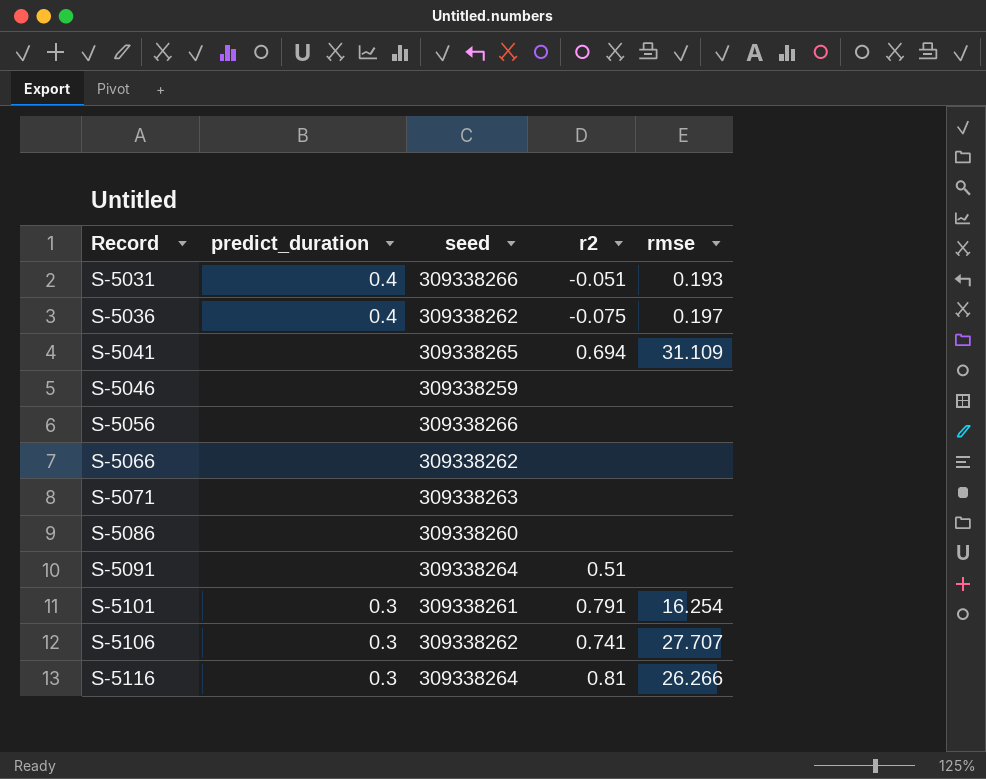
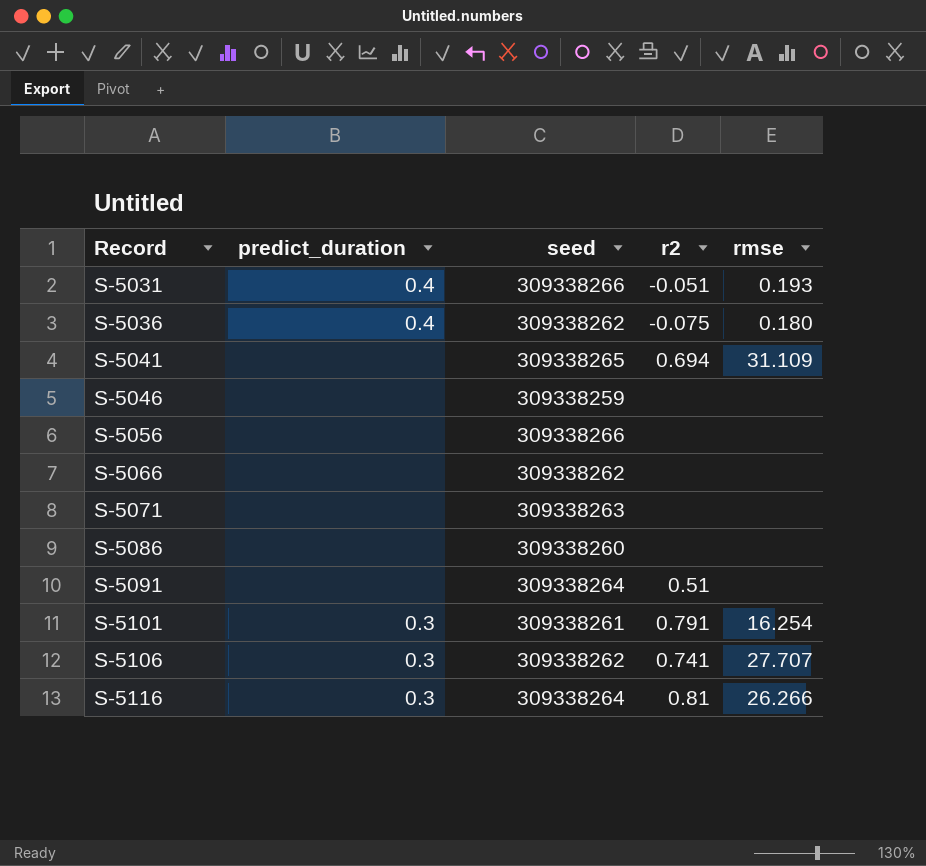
S-5036 | rmse: 0.197 -> 0.180

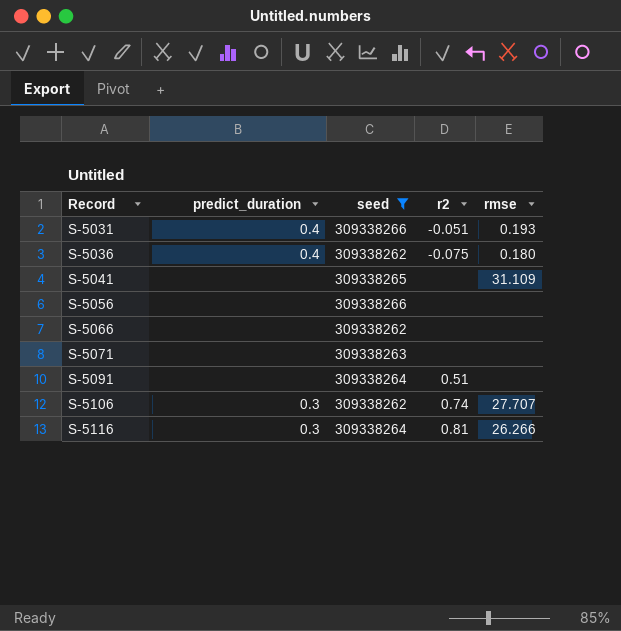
filter: none -> seed >= 309338262
S-5041 | r2: 0.694 -> none
S-5106 | r2: 0.741 -> 0.74

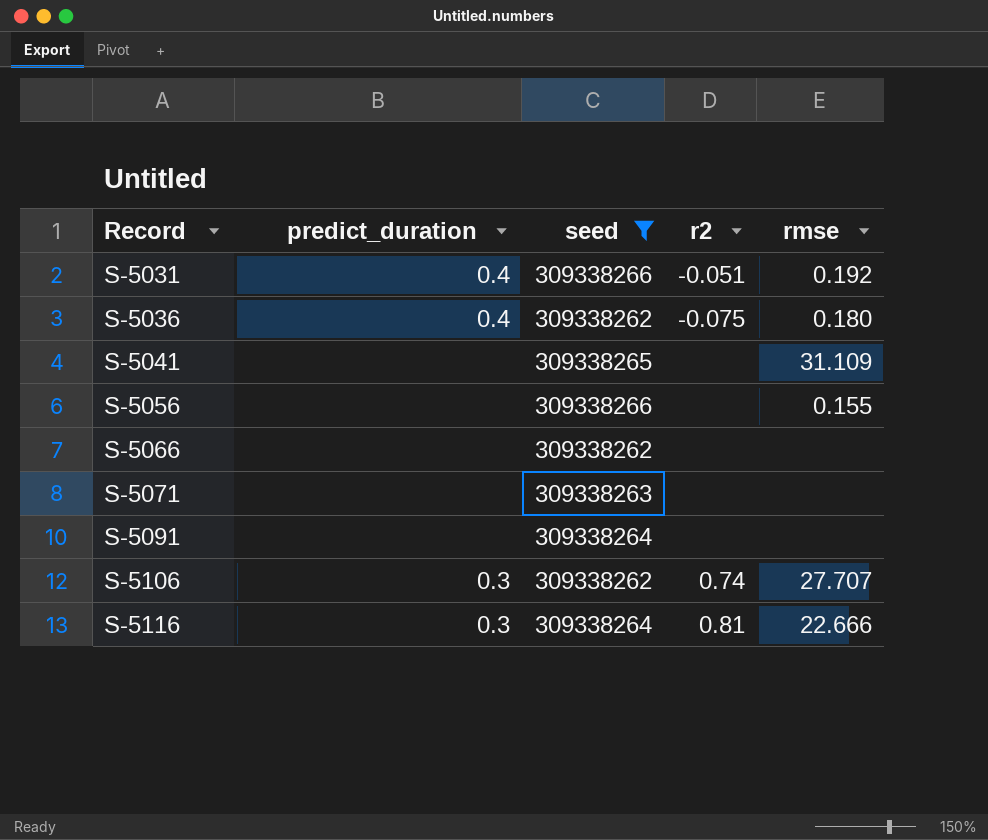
S-5031 | rmse: 0.193 -> 0.192
S-5056 | rmse: none -> 0.155
S-5091 | r2: 0.51 -> none
S-5116 | rmse: 26.266 -> 22.666

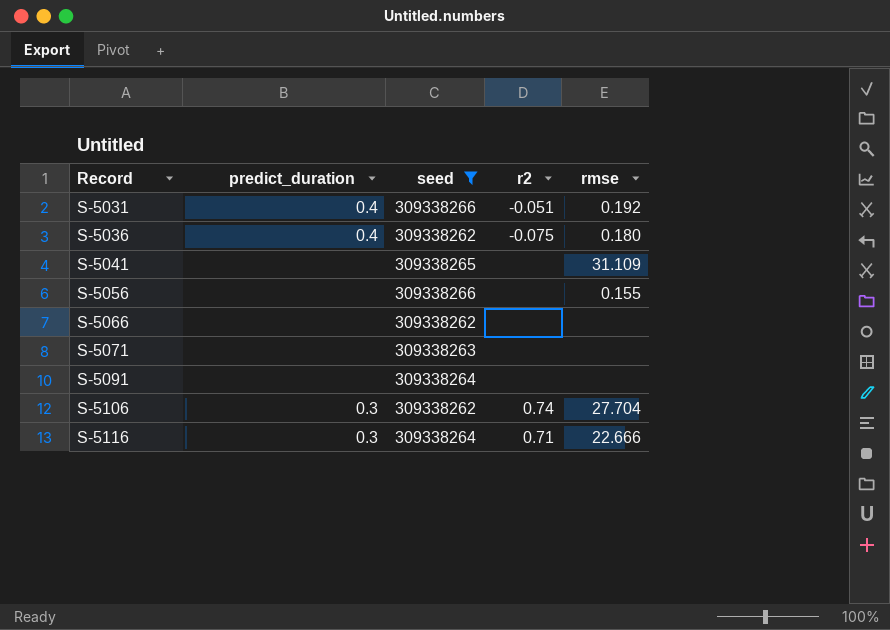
S-5106 | rmse: 27.707 -> 27.704
S-5116 | r2: 0.81 -> 0.71

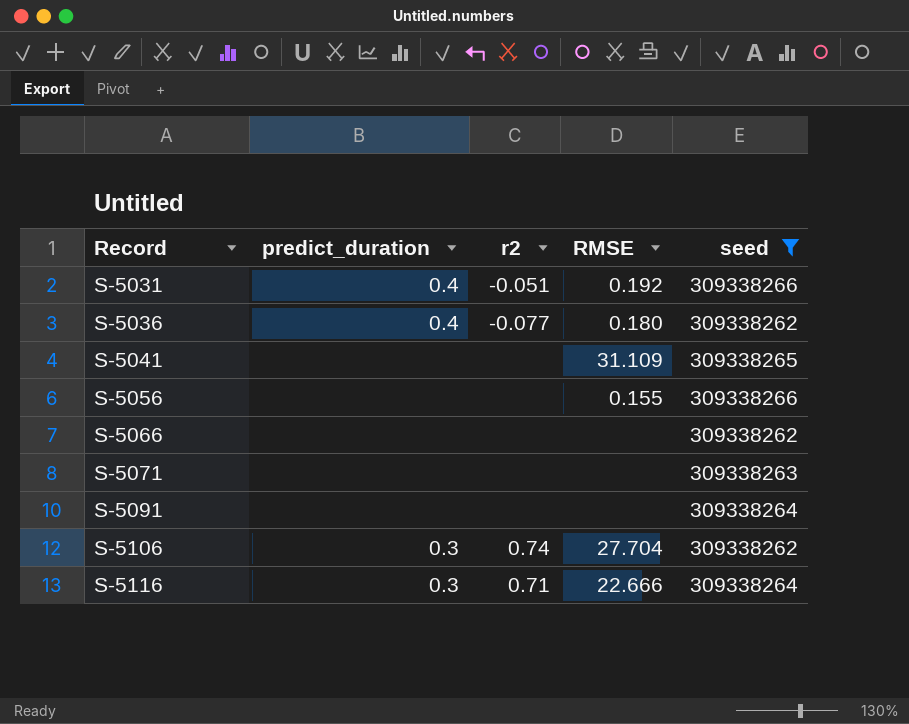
column name: rmse -> RMSE
column seed | position: 3 -> 5
S-5036 | r2: -0.075 -> -0.077

